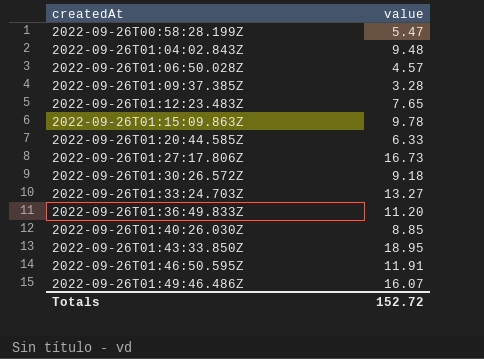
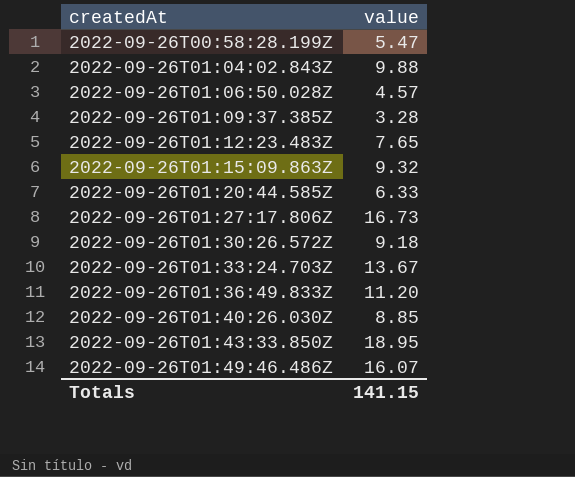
row 2022-09-26T01:46:50.595Z: 11.91 -> none
2022-09-26T01:04:02.843Z | value: 9.48 -> 9.88
2022-09-26T01:15:09.863Z | value: 9.78 -> 9.32
2022-09-26T01:33:24.703Z | value: 13.27 -> 13.67
Totals | value: 152.72 -> 141.15

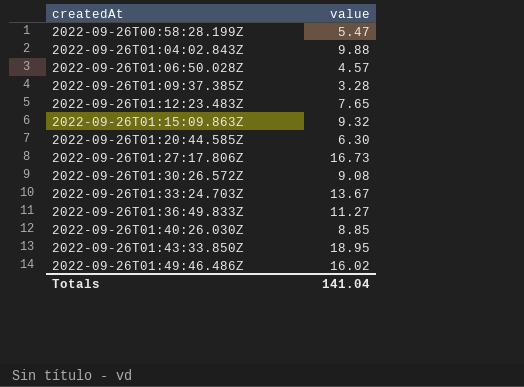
2022-09-26T01:20:44.585Z | value: 6.33 -> 6.30
2022-09-26T01:30:26.572Z | value: 9.18 -> 9.08
2022-09-26T01:36:49.833Z | value: 11.20 -> 11.27
2022-09-26T01:49:46.486Z | value: 16.07 -> 16.02
Totals | value: 141.15 -> 141.04

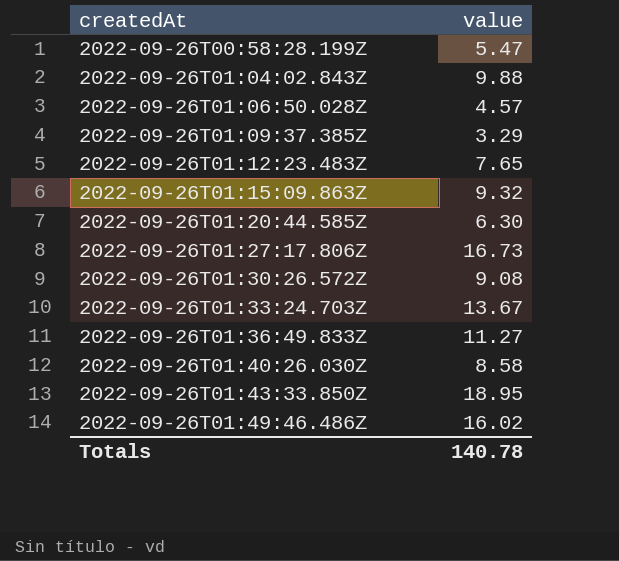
2022-09-26T01:09:37.385Z | value: 3.28 -> 3.29
2022-09-26T01:40:26.030Z | value: 8.85 -> 8.58
Totals | value: 141.04 -> 140.78

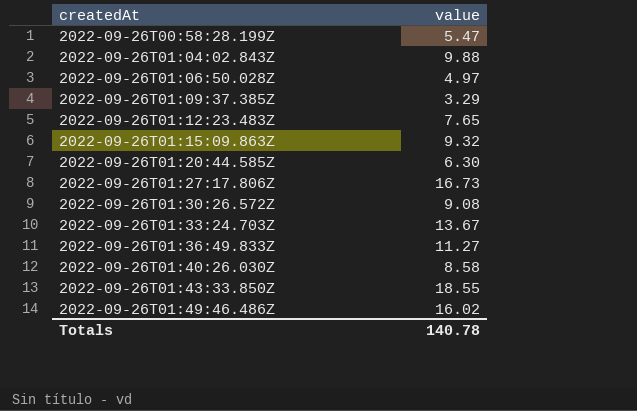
2022-09-26T01:06:50.028Z | value: 4.57 -> 4.97
2022-09-26T01:43:33.850Z | value: 18.95 -> 18.55

